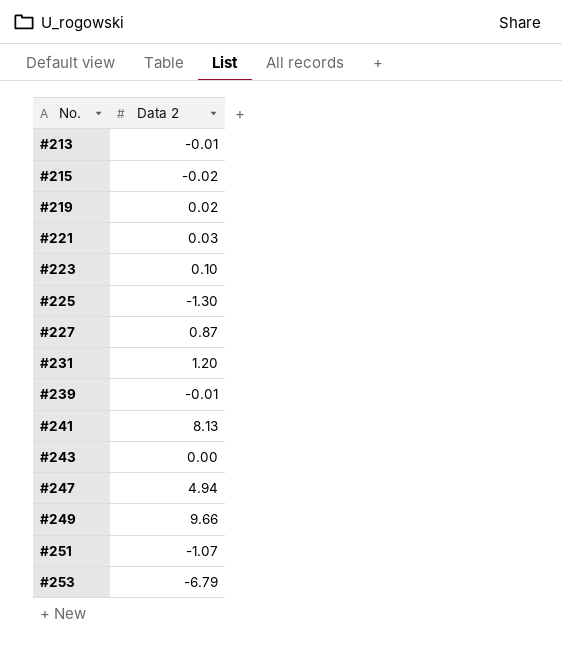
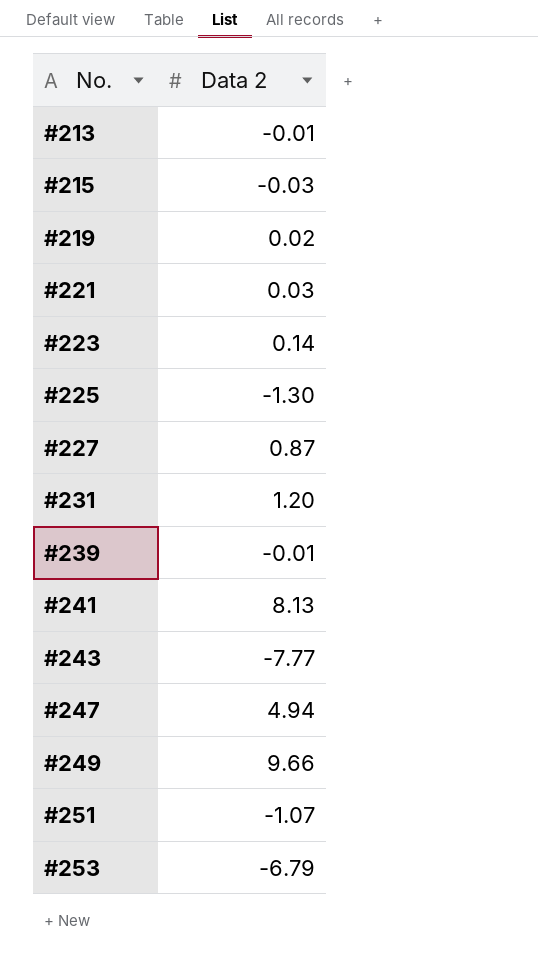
#215 | Data 2: -0.02 -> -0.03
#223 | Data 2: 0.10 -> 0.14
#243 | Data 2: 0.00 -> -7.77

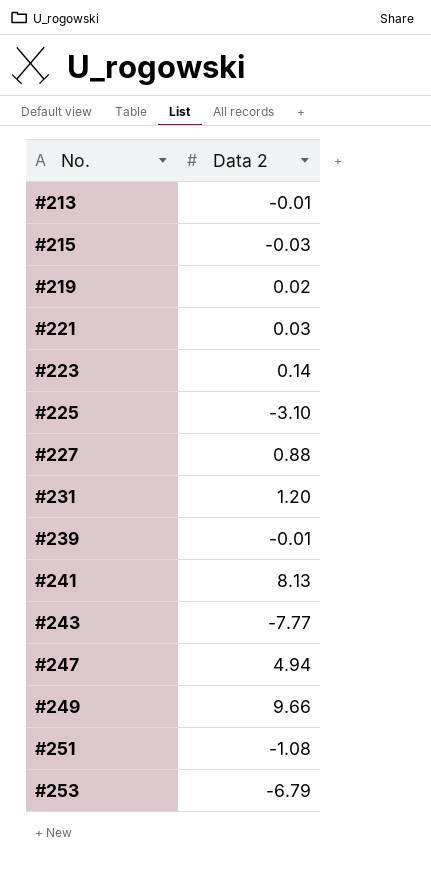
#225 | Data 2: -1.30 -> -3.10
#227 | Data 2: 0.87 -> 0.88
#251 | Data 2: -1.07 -> -1.08

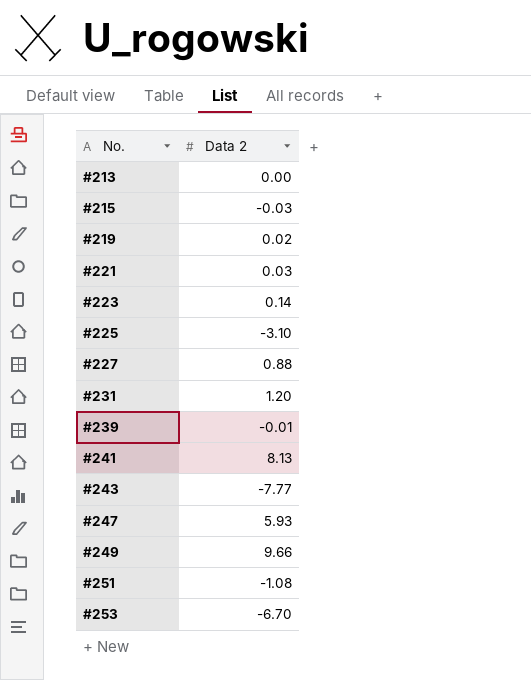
#213 | Data 2: -0.01 -> 0.00
#247 | Data 2: 4.94 -> 5.93
#253 | Data 2: -6.79 -> -6.70

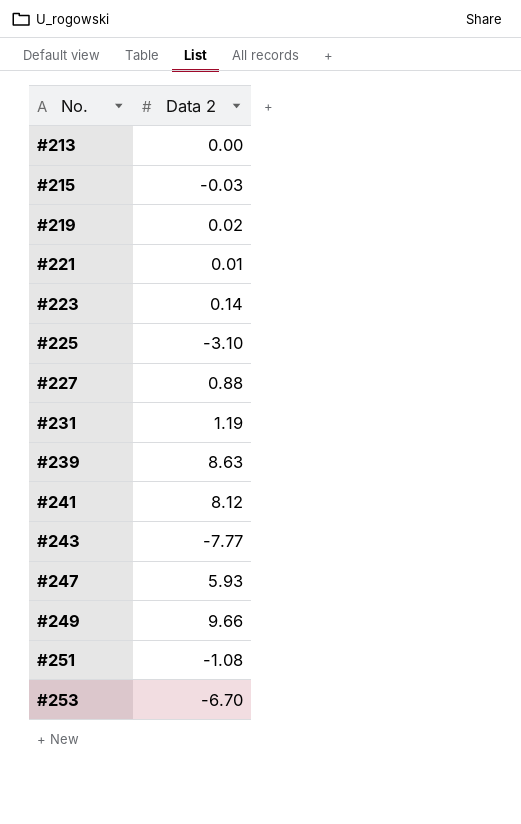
#221 | Data 2: 0.03 -> 0.01
#231 | Data 2: 1.20 -> 1.19
#239 | Data 2: -0.01 -> 8.63
#241 | Data 2: 8.13 -> 8.12

